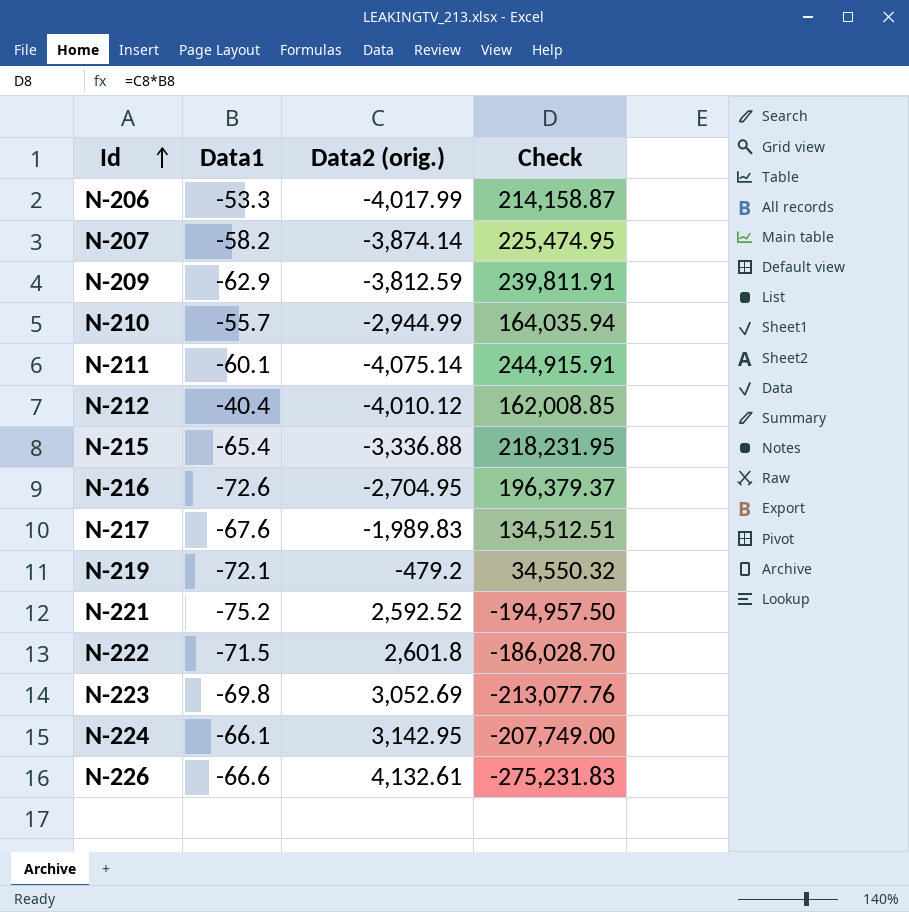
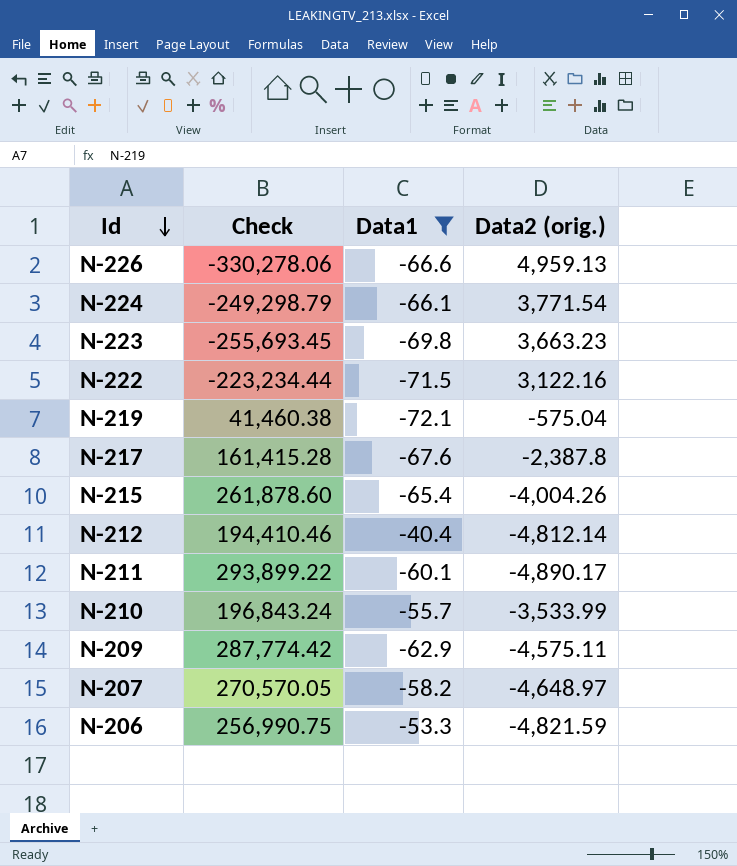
filter: none -> Data1 >= -72.1
row order: Id ascending -> Id descending
column Check | position: 4 -> 2
N-226 | Check: -275,231.83 -> -330,278.06
N-226 | Data2 (orig.): 4,132.61 -> 4,959.13
N-224 | Check: -207,749.00 -> -249,298.79
N-224 | Data2 (orig.): 3,142.95 -> 3,771.54
N-223 | Check: -213,077.76 -> -255,693.45
N-223 | Data2 (orig.): 3,052.69 -> 3,663.23
N-222 | Check: -186,028.70 -> -223,234.44
N-222 | Data2 (orig.): 2,601.8 -> 3,122.16
N-219 | Check: 34,550.32 -> 41,460.38
N-219 | Data2 (orig.): -479.2 -> -575.04
N-217 | Check: 134,512.51 -> 161,415.28
N-217 | Data2 (orig.): -1,989.83 -> -2,387.8
N-215 | Check: 218,231.95 -> 261,878.60
N-215 | Data2 (orig.): -3,336.88 -> -4,004.26
N-212 | Check: 162,008.85 -> 194,410.46
N-212 | Data2 (orig.): -4,010.12 -> -4,812.14
N-211 | Check: 244,915.91 -> 293,899.22
N-211 | Data2 (orig.): -4,075.14 -> -4,890.17
N-210 | Check: 164,035.94 -> 196,843.24
N-210 | Data2 (orig.): -2,944.99 -> -3,533.99
N-209 | Check: 239,811.91 -> 287,774.42
N-209 | Data2 (orig.): -3,812.59 -> -4,575.11
N-207 | Check: 225,474.95 -> 270,570.05
N-207 | Data2 (orig.): -3,874.14 -> -4,648.97
N-206 | Check: 214,158.87 -> 256,990.75
N-206 | Data2 (orig.): -4,017.99 -> -4,821.59

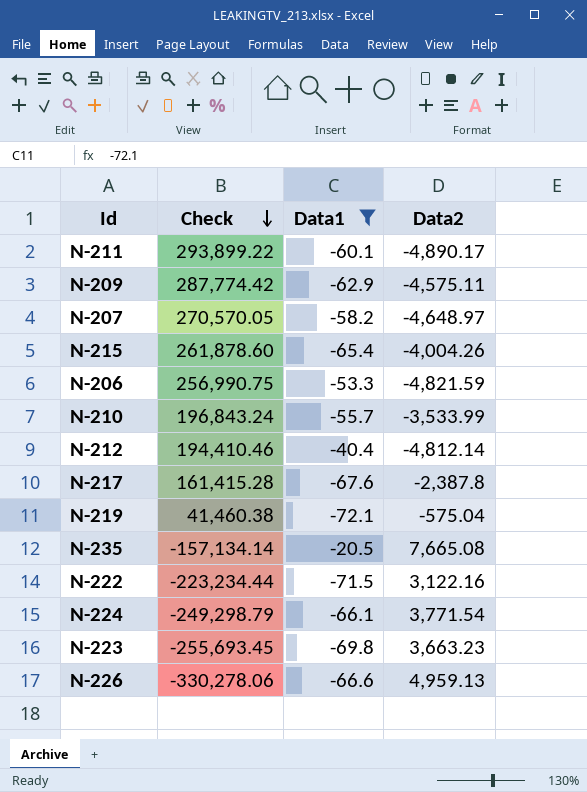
row order: Id descending -> Check descending
column name: Data2 (orig.) -> Data2
row N-235: none -> -157,134.14 | -20.5 | 7,665.08

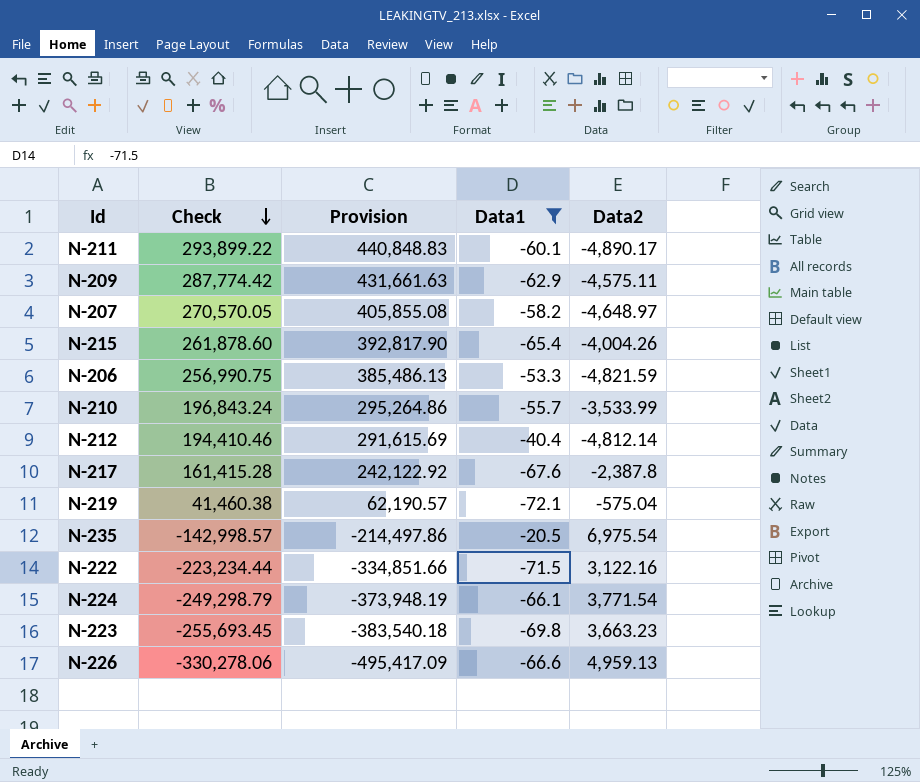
column Provision | formula: none -> [Check] * 1.5
N-235 | Check: -157,134.14 -> -142,998.57
N-235 | Data2: 7,665.08 -> 6,975.54

